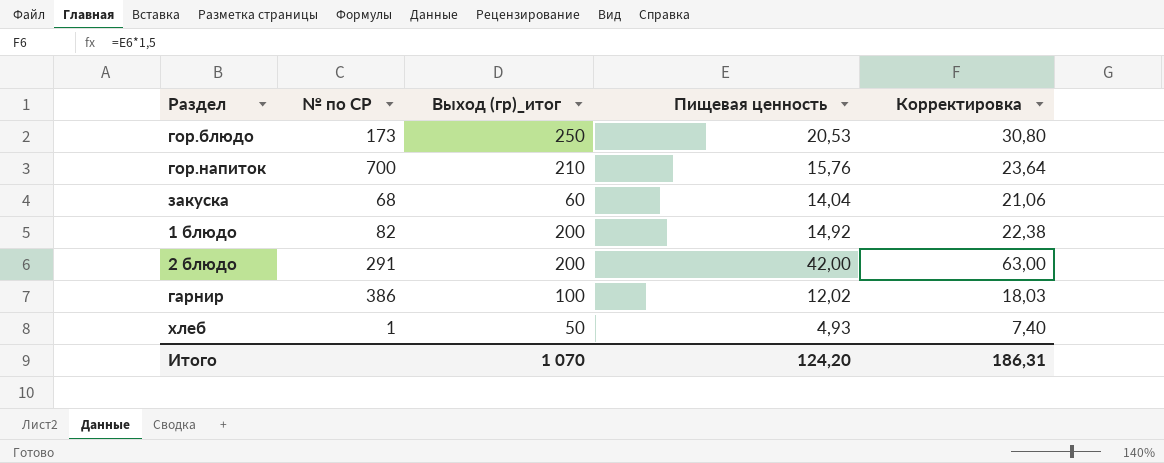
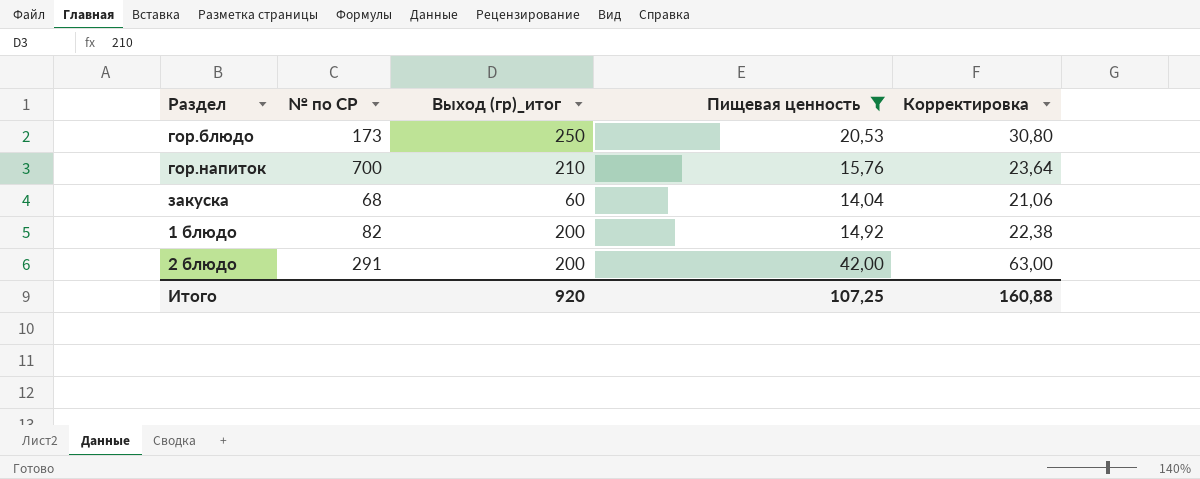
filter: none -> Пищевая ценность >= 14,04
Итого | Выход (гр)_итог: 1 070 -> 920
Итого | Пищевая ценность: 124,20 -> 107,25
Итого | Корректировка: 186,31 -> 160,88

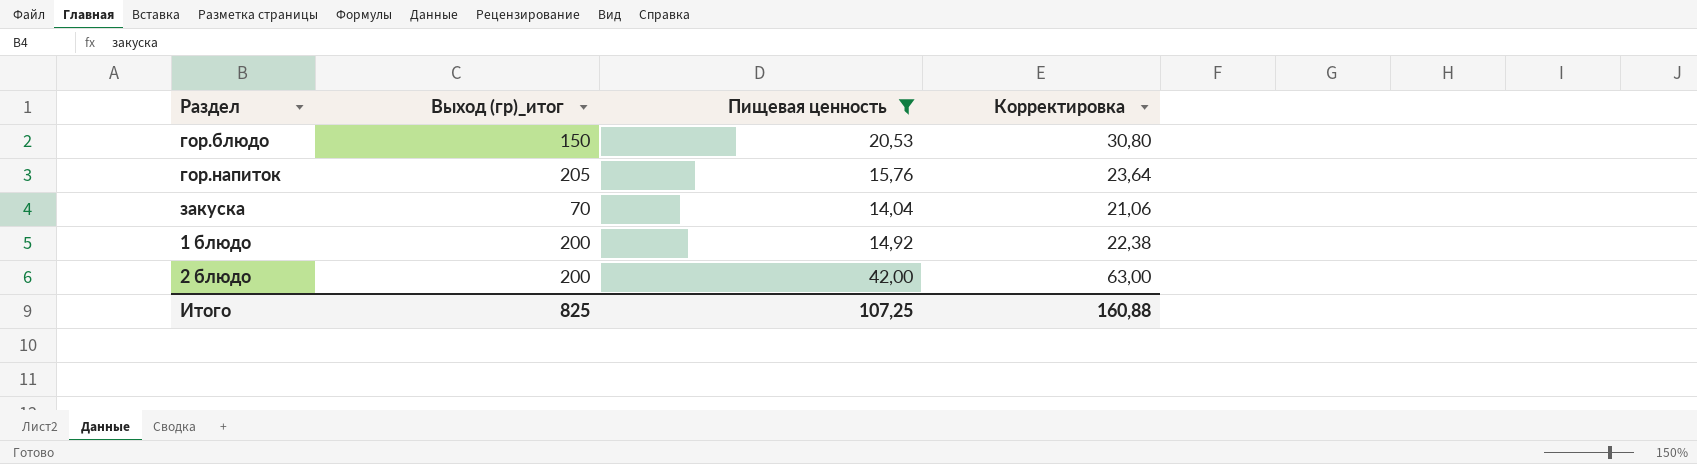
column № по СР | position: 2 -> none
гор.блюдо | Выход (гр)_итог: 250 -> 150
гор.напиток | Выход (гр)_итог: 210 -> 205
закуска | Выход (гр)_итог: 60 -> 70
Итого | Выход (гр)_итог: 920 -> 825

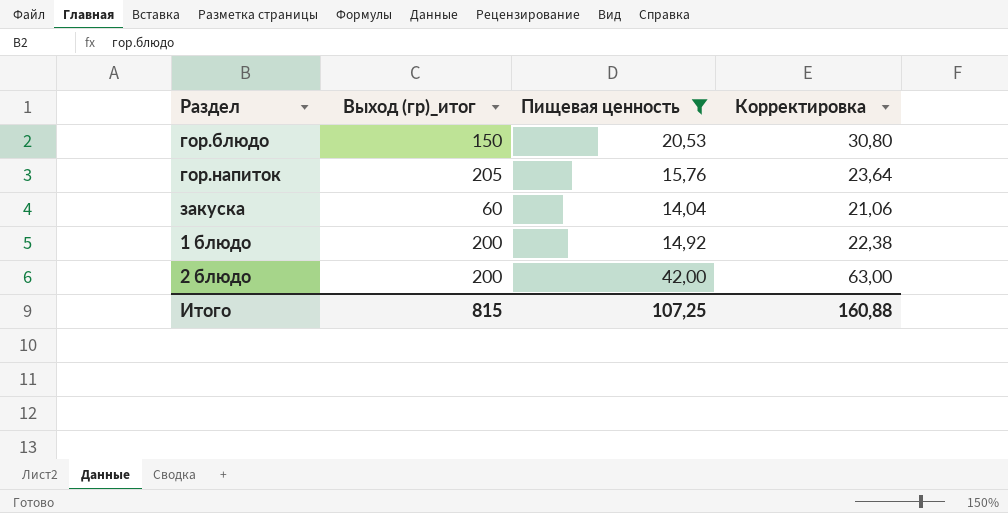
закуска | Выход (гр)_итог: 70 -> 60
Итого | Выход (гр)_итог: 825 -> 815

